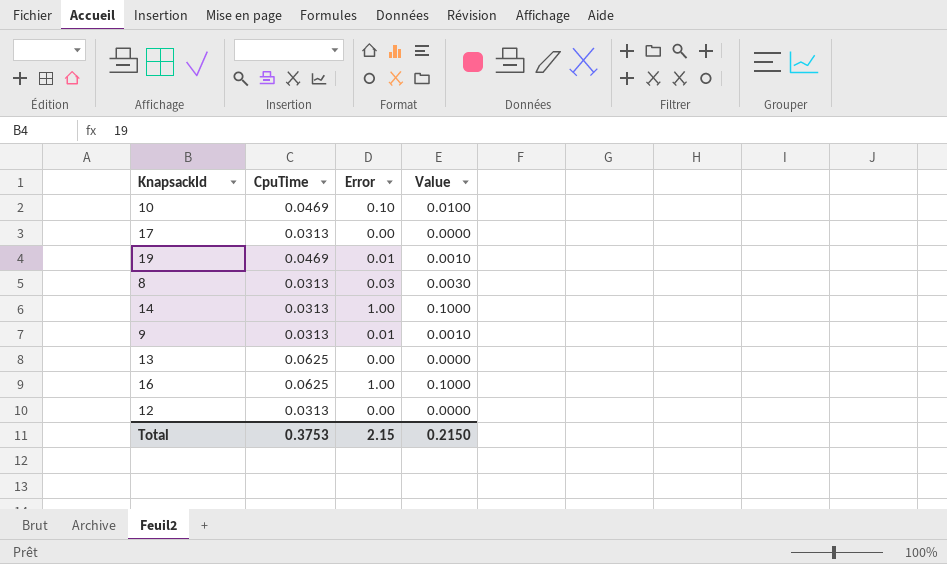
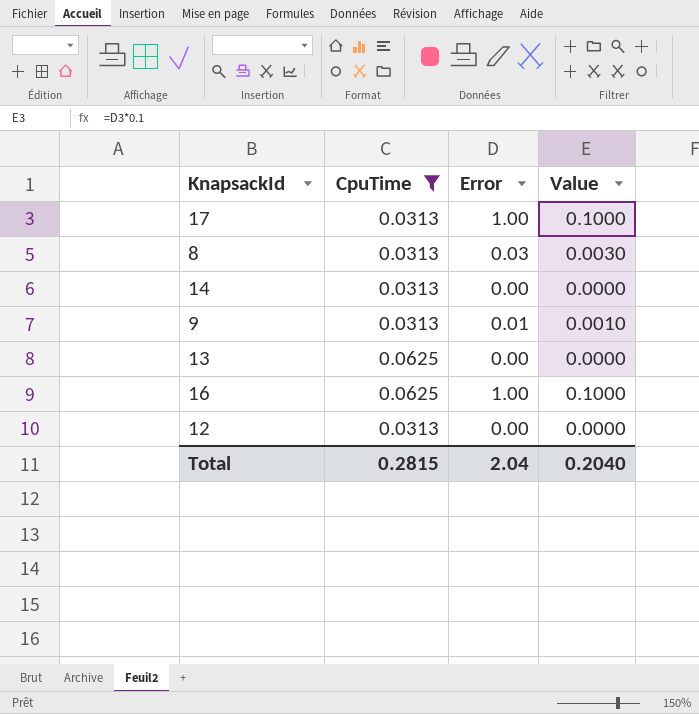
filter: none -> CpuTime != 0.0469
17 | Error: 0.00 -> 1.00
17 | Value: 0.0000 -> 0.1000
14 | Error: 1.00 -> 0.00
14 | Value: 0.1000 -> 0.0000
Total | CpuTime: 0.3753 -> 0.2815
Total | Error: 2.15 -> 2.04
Total | Value: 0.2150 -> 0.2040

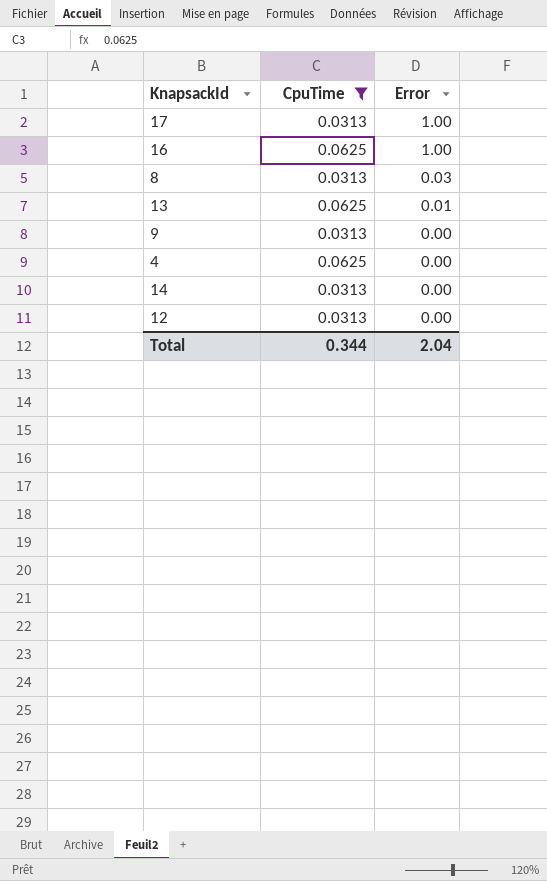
row order: none -> Error descending
column Value | formula: [Error] * 0.1 -> none
13 | Error: 0.00 -> 0.01
9 | Error: 0.01 -> 0.00
row 4: none -> 0.0625 | 0.00
Total | CpuTime: 0.2815 -> 0.344

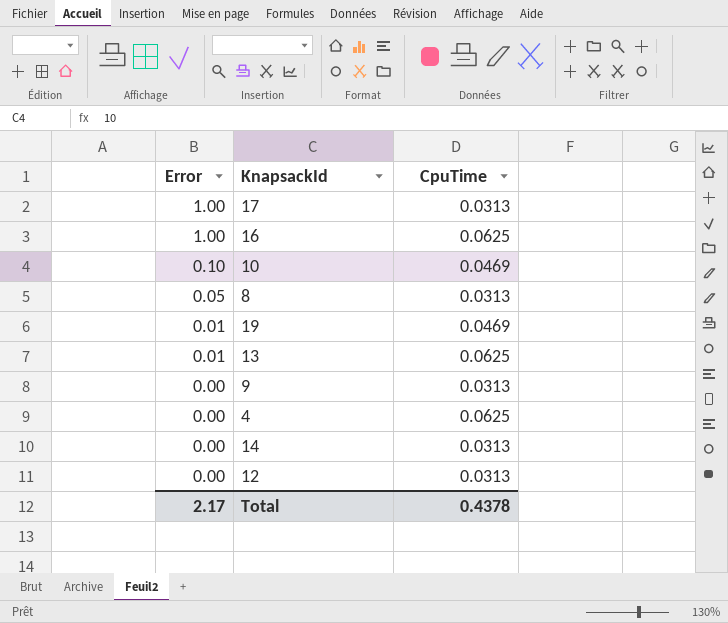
filter: CpuTime != 0.0469 -> none
column Error | position: 3 -> 1
8 | Error: 0.03 -> 0.05
Total | Error: 2.04 -> 2.17
Total | CpuTime: 0.344 -> 0.4378

